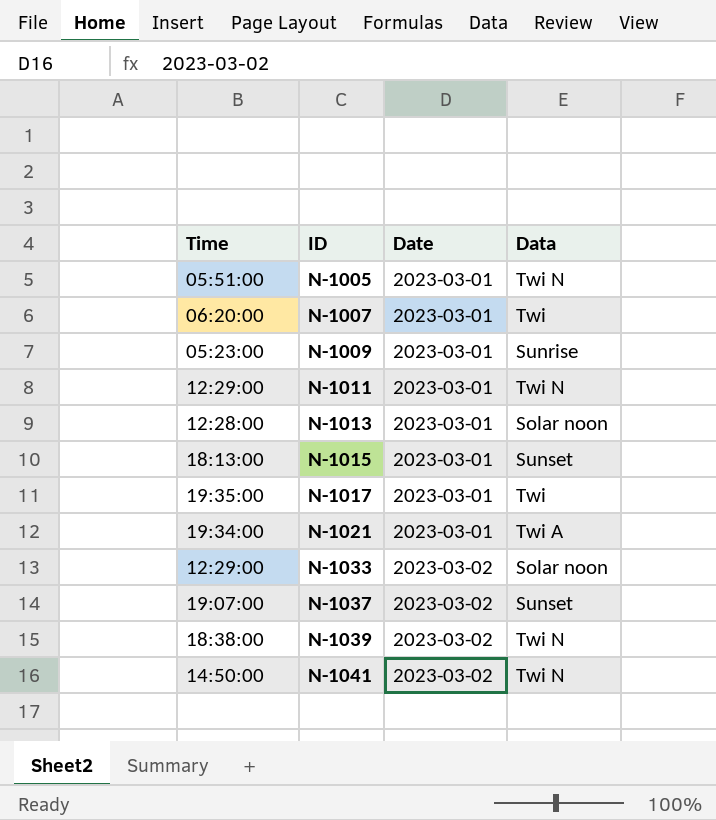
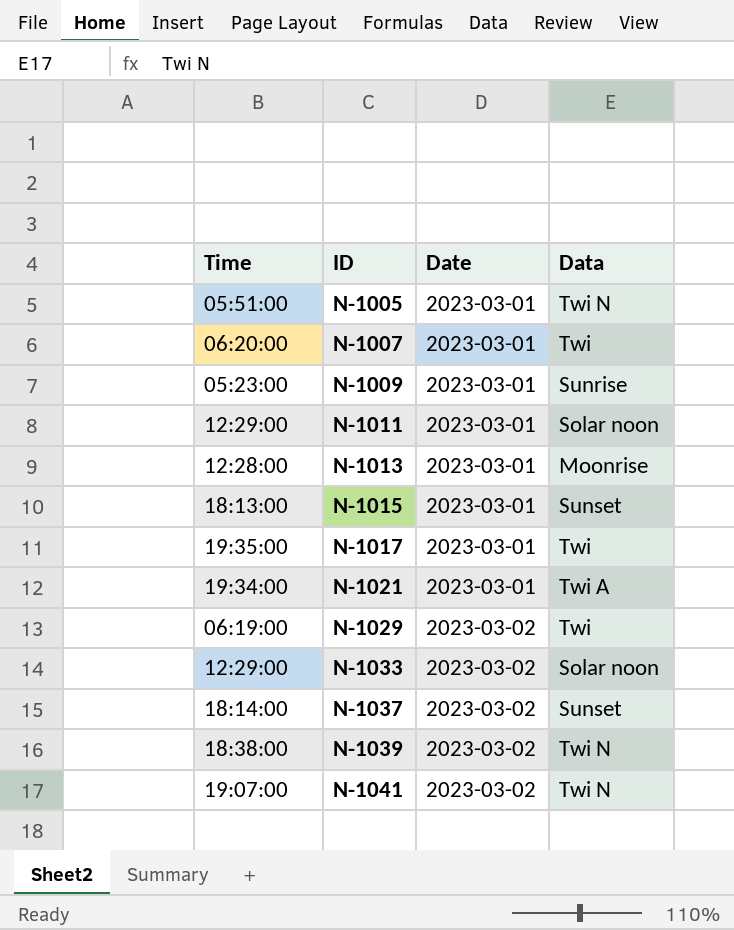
N-1011 | Data: Twi N -> Solar noon
N-1013 | Data: Solar noon -> Moonrise
row N-1029: none -> 06:19:00 | 2023-03-02 | Twi
N-1037 | Time: 19:07:00 -> 18:14:00
N-1041 | Time: 14:50:00 -> 19:07:00

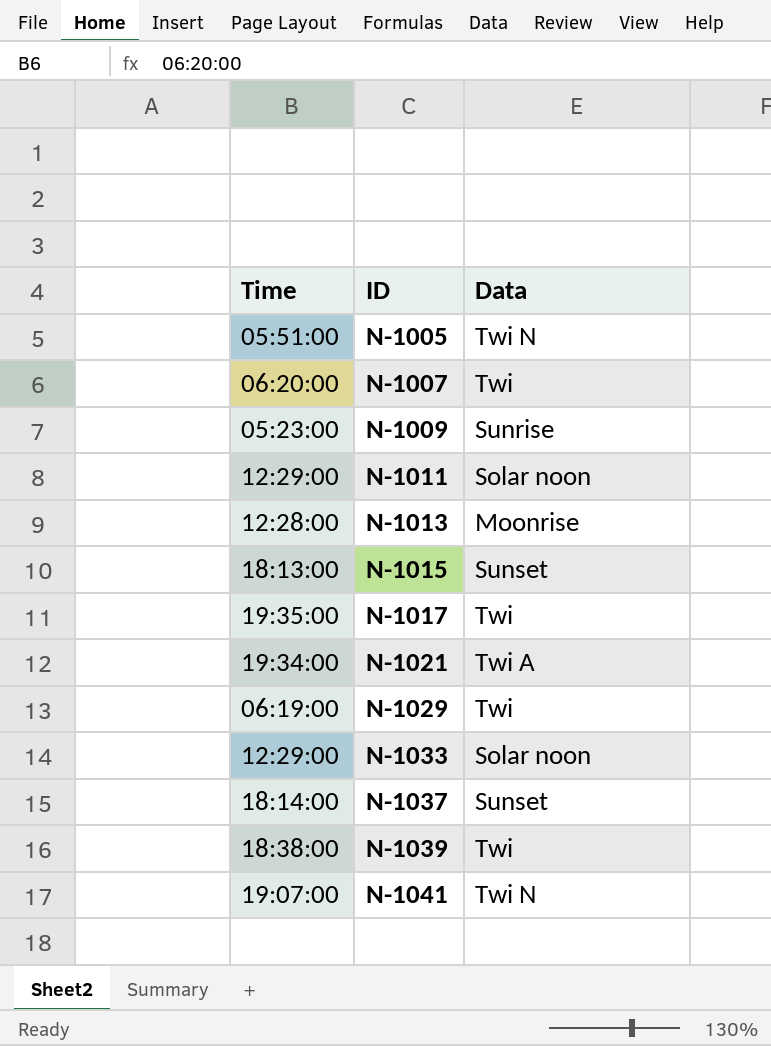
column Date | position: 3 -> none
N-1039 | Data: Twi N -> Twi

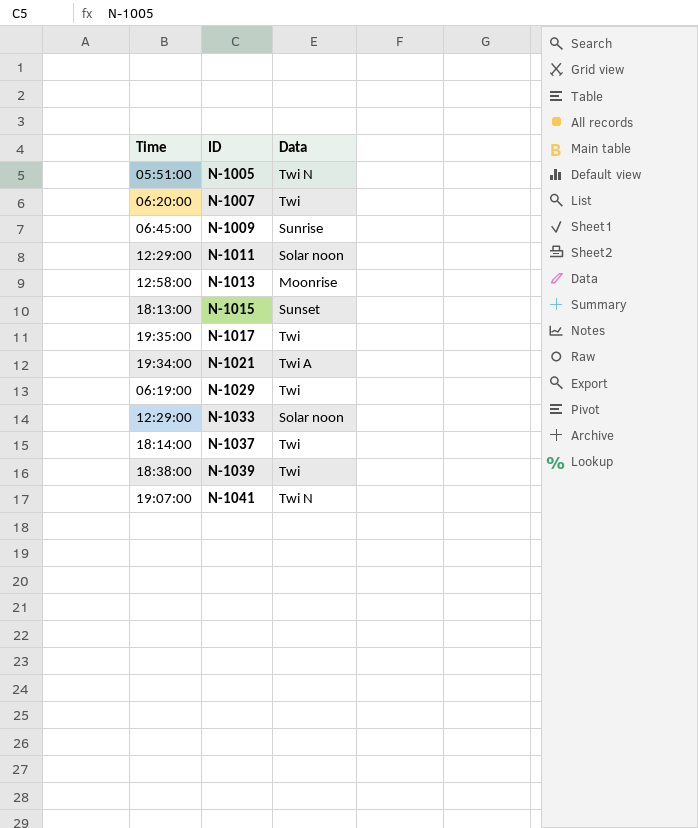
N-1009 | Time: 05:23:00 -> 06:45:00
N-1013 | Time: 12:28:00 -> 12:58:00
N-1037 | Data: Sunset -> Twi

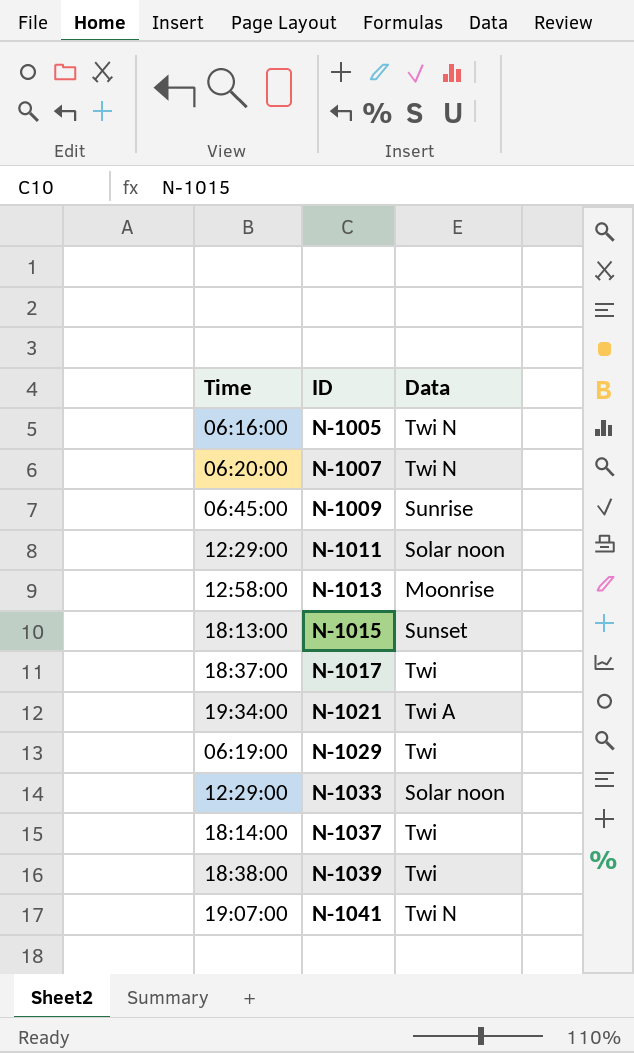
N-1005 | Time: 05:51:00 -> 06:16:00
N-1007 | Data: Twi -> Twi N
N-1017 | Time: 19:35:00 -> 18:37:00

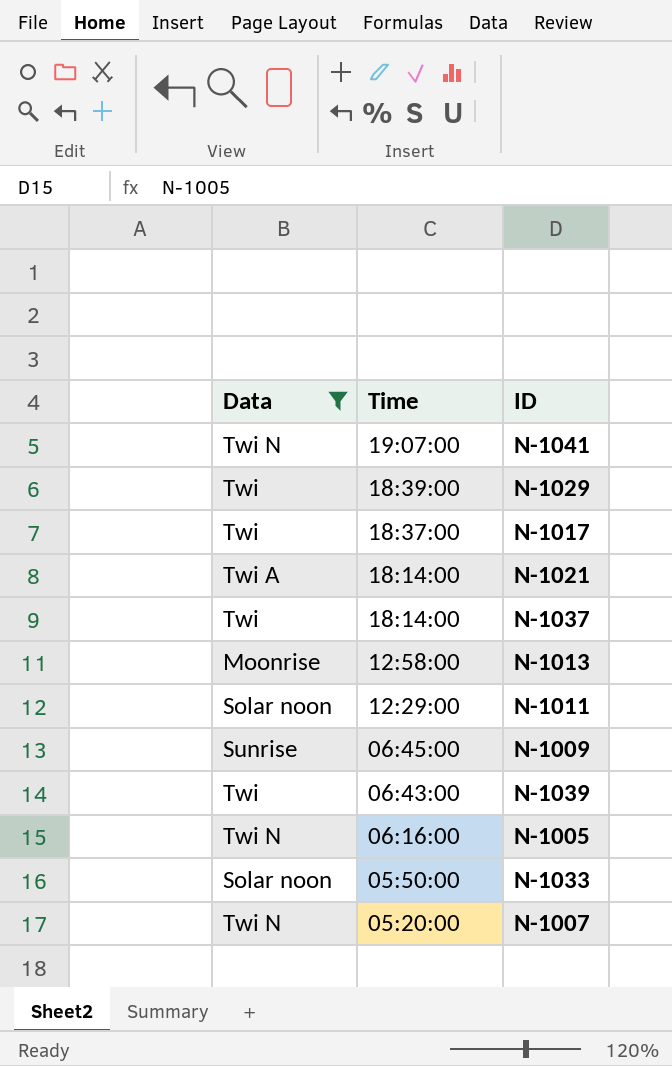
filter: none -> Data != Sunset
row order: ID ascending -> Time descending
column Data | position: 3 -> 1
N-1029 | Time: 06:19:00 -> 18:39:00
N-1021 | Time: 19:34:00 -> 18:14:00
N-1039 | Time: 18:38:00 -> 06:43:00
N-1033 | Time: 12:29:00 -> 05:50:00
N-1007 | Time: 06:20:00 -> 05:20:00

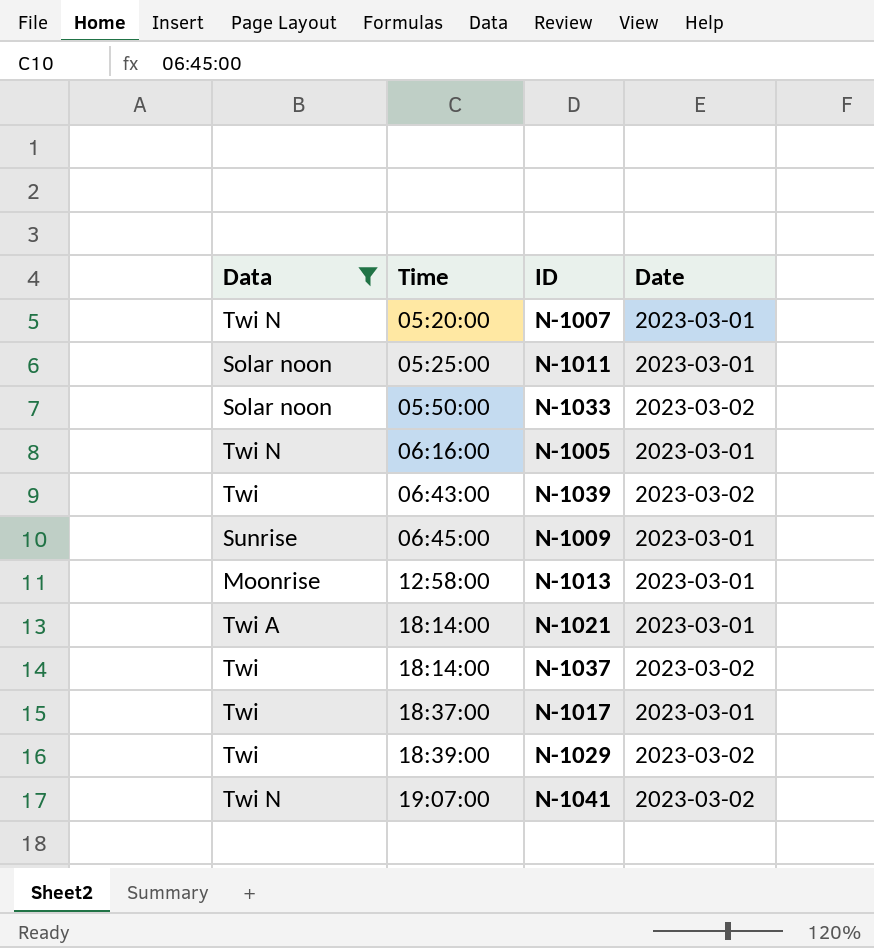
row order: Time descending -> Time ascending
column Date | position: none -> 4
N-1011 | Time: 12:29:00 -> 05:25:00

